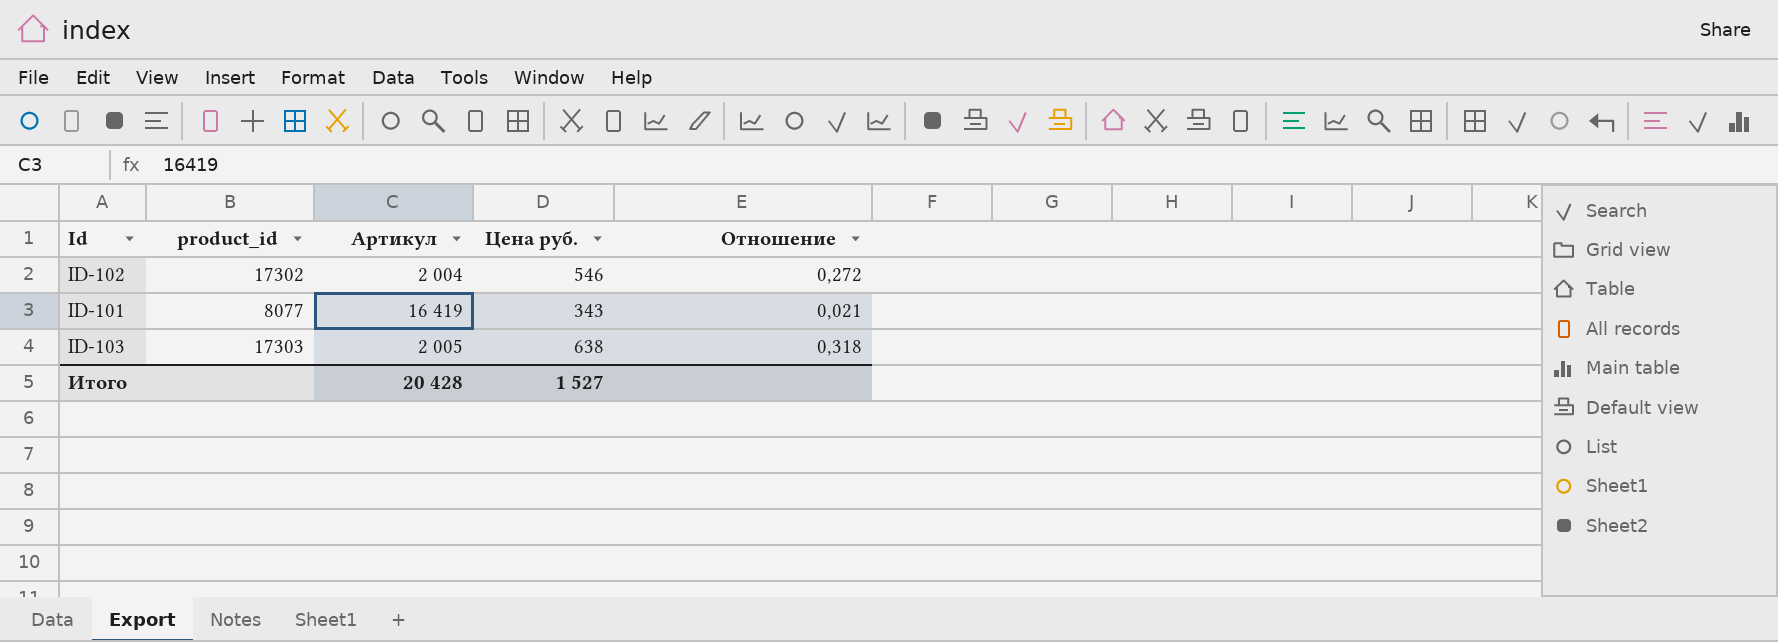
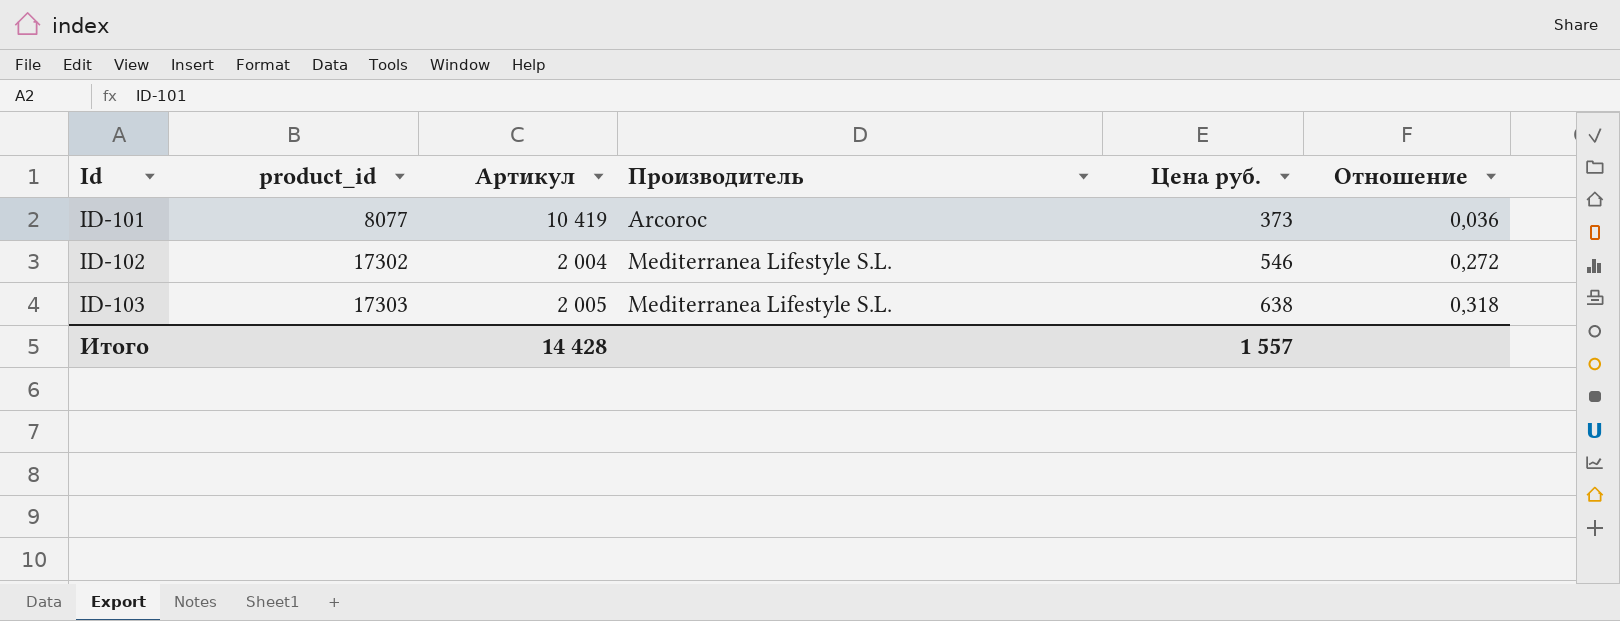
row order: none -> Id ascending
column Производитель | position: none -> 4
ID-101 | Артикул: 16 419 -> 10 419
ID-101 | Цена руб.: 343 -> 373
ID-101 | Отношение: 0,021 -> 0,036
Итого | Артикул: 20 428 -> 14 428
Итого | Цена руб.: 1 527 -> 1 557

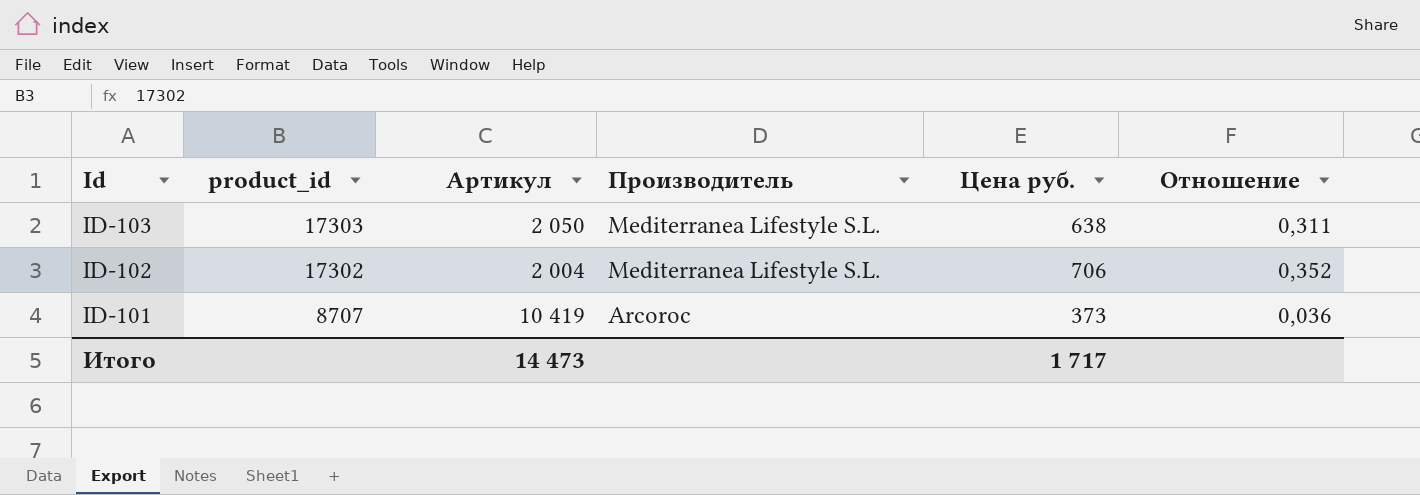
row order: Id ascending -> Id descending
ID-103 | Артикул: 2 005 -> 2 050
ID-103 | Отношение: 0,318 -> 0,311
ID-102 | Цена руб.: 546 -> 706
ID-102 | Отношение: 0,272 -> 0,352
ID-101 | product_id: 8077 -> 8707
Итого | Артикул: 14 428 -> 14 473
Итого | Цена руб.: 1 557 -> 1 717

